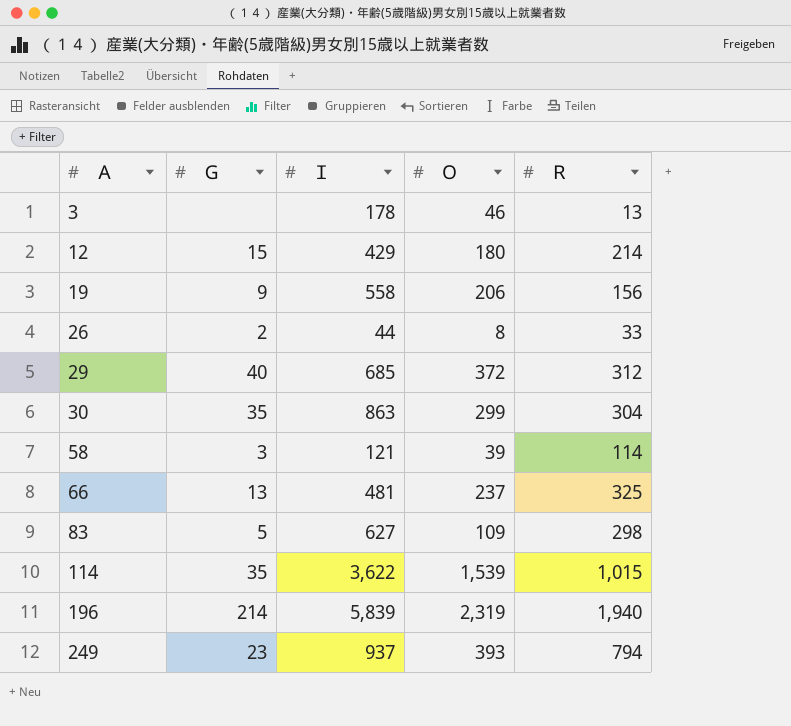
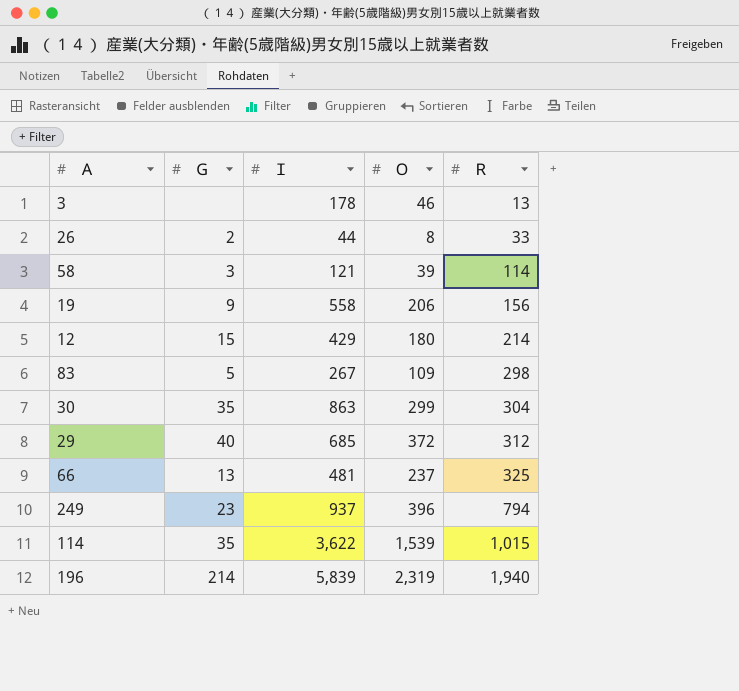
row order: Ａ ascending -> Ｒ ascending
83 | Ｉ: 627 -> 267
249 | Ｏ: 393 -> 396

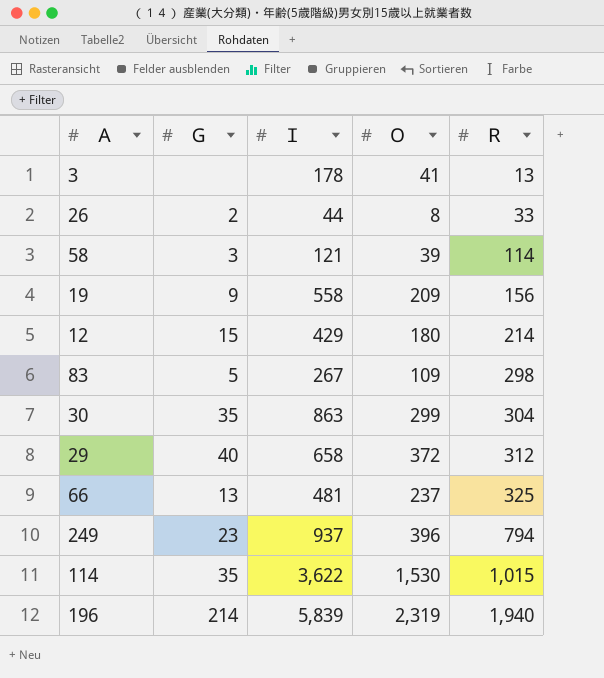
3 | Ｏ: 46 -> 41
19 | Ｏ: 206 -> 209
29 | Ｉ: 685 -> 658
114 | Ｏ: 1,539 -> 1,530

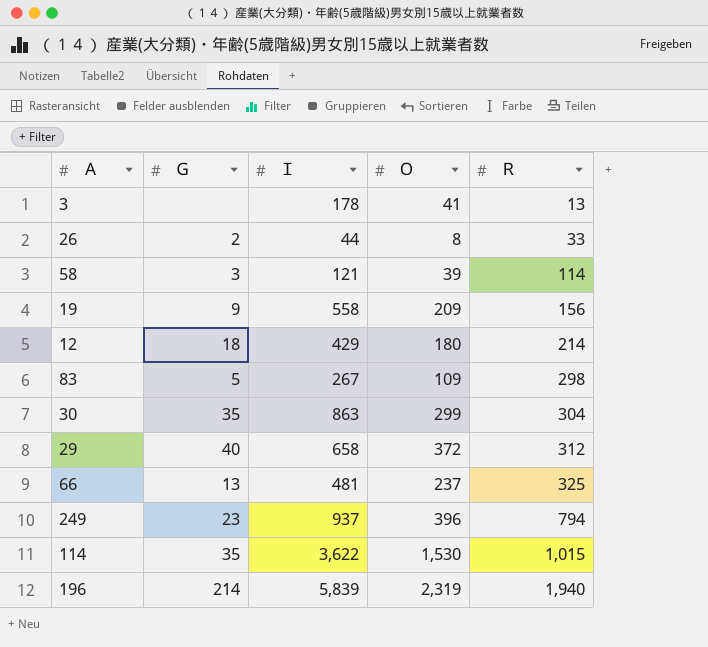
12 | Ｇ: 15 -> 18

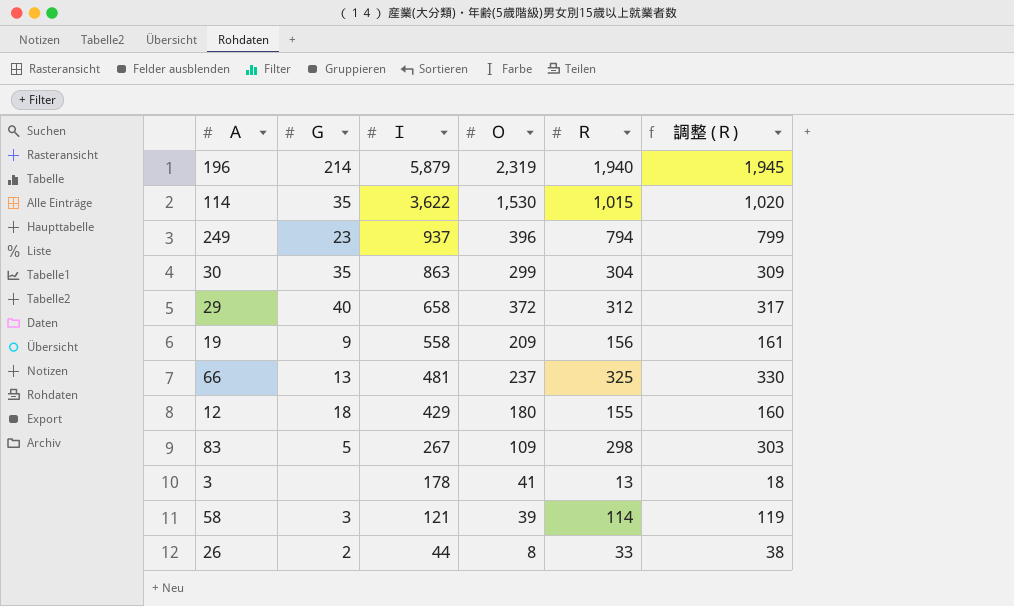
row order: Ｒ ascending -> Ｉ descending
column 調整 (Ｒ) | formula: none -> [Ｒ] + 5
196 | Ｉ: 5,839 -> 5,879
12 | Ｒ: 214 -> 155

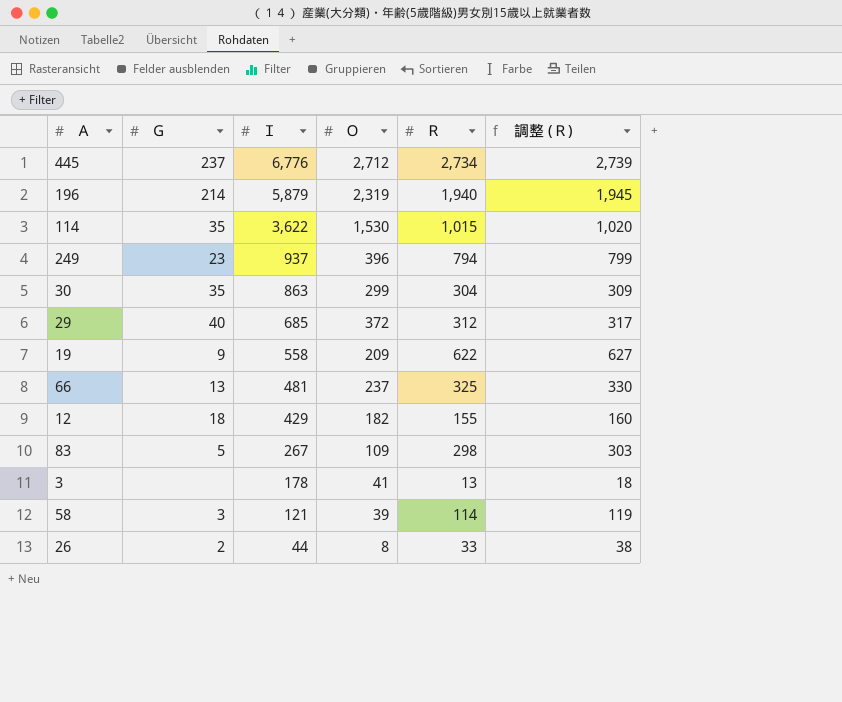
row 445: none -> 237 | 6,776 | 2,712 | 2,734 | 2,739
29 | Ｉ: 658 -> 685
19 | Ｒ: 156 -> 622
19 | 調整 (Ｒ): 161 -> 627
12 | Ｏ: 180 -> 182

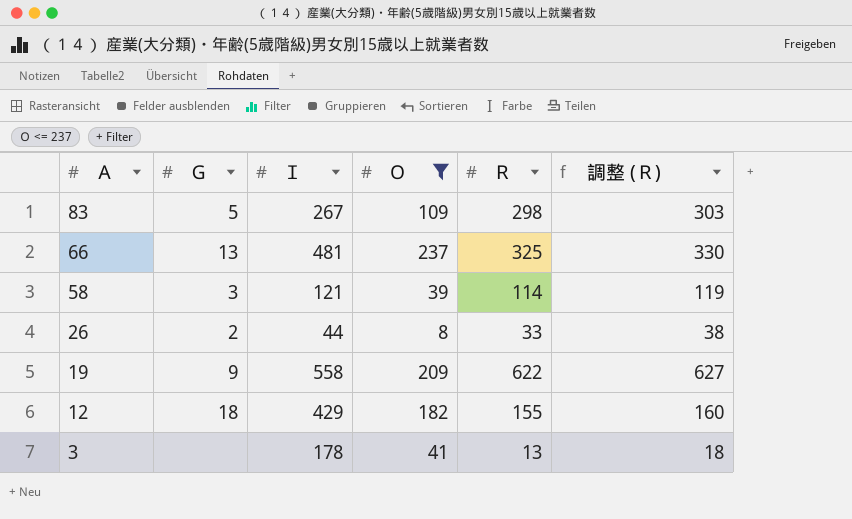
filter: none -> Ｏ <= 237
row order: Ｉ descending -> Ａ descending

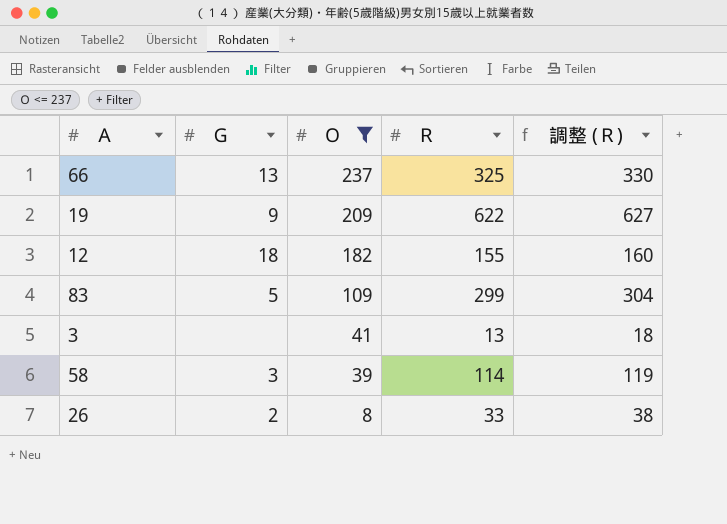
row order: Ａ descending -> Ｏ descending
column Ｉ | position: 3 -> none
83 | Ｒ: 298 -> 299
83 | 調整 (Ｒ): 303 -> 304

